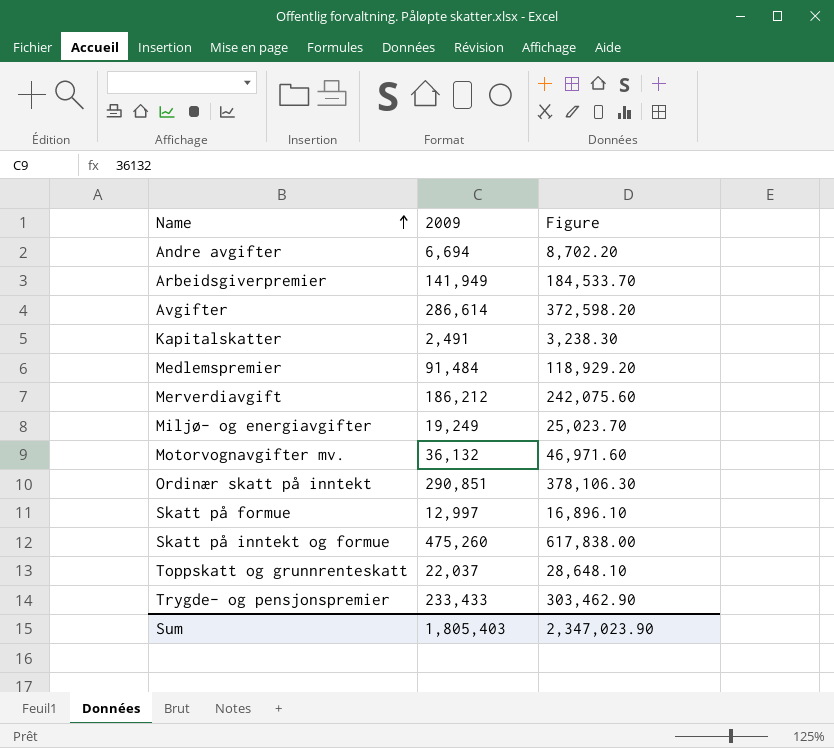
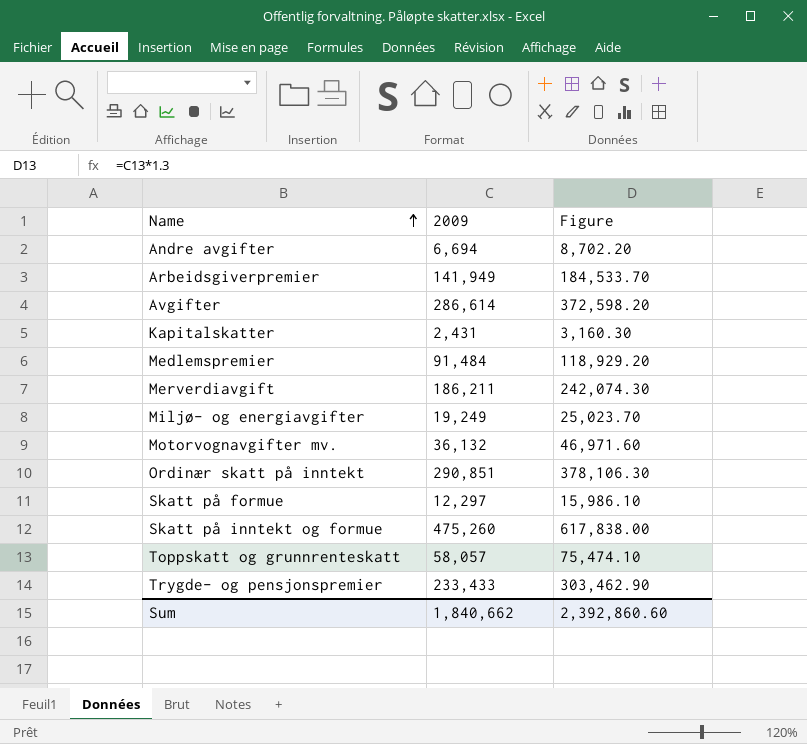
Kapitalskatter | 2009: 2,491 -> 2,431
Kapitalskatter | Figure: 3,238.30 -> 3,160.30
Merverdiavgift | 2009: 186,212 -> 186,211
Merverdiavgift | Figure: 242,075.60 -> 242,074.30
Skatt på formue | 2009: 12,997 -> 12,297
Skatt på formue | Figure: 16,896.10 -> 15,986.10
Toppskatt og grunnrenteskatt | 2009: 22,037 -> 58,057
Toppskatt og grunnrenteskatt | Figure: 28,648.10 -> 75,474.10
Sum | 2009: 1,805,403 -> 1,840,662
Sum | Figure: 2,347,023.90 -> 2,392,860.60

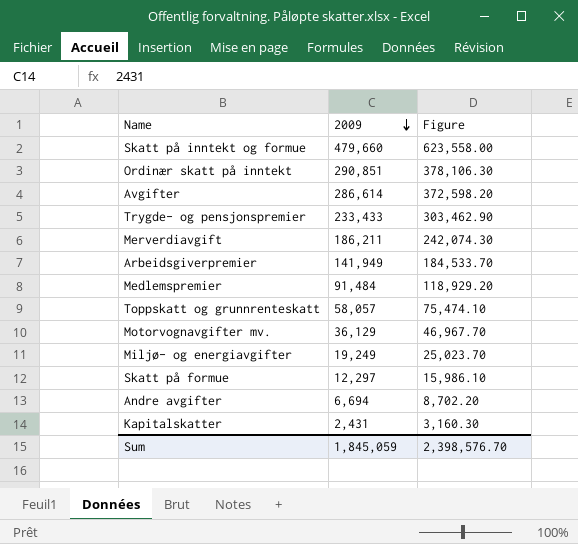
row order: Name ascending -> 2009 descending
Skatt på inntekt og formue | 2009: 475,260 -> 479,660
Skatt på inntekt og formue | Figure: 617,838.00 -> 623,558.00
Motorvognavgifter mv. | 2009: 36,132 -> 36,129
Motorvognavgifter mv. | Figure: 46,971.60 -> 46,967.70
Sum | 2009: 1,840,662 -> 1,845,059
Sum | Figure: 2,392,860.60 -> 2,398,576.70

